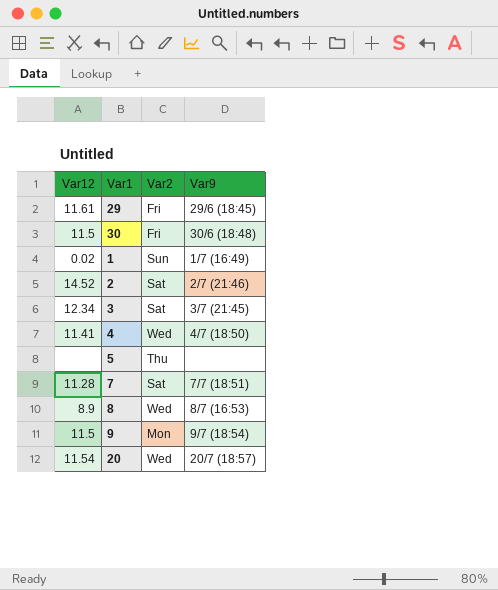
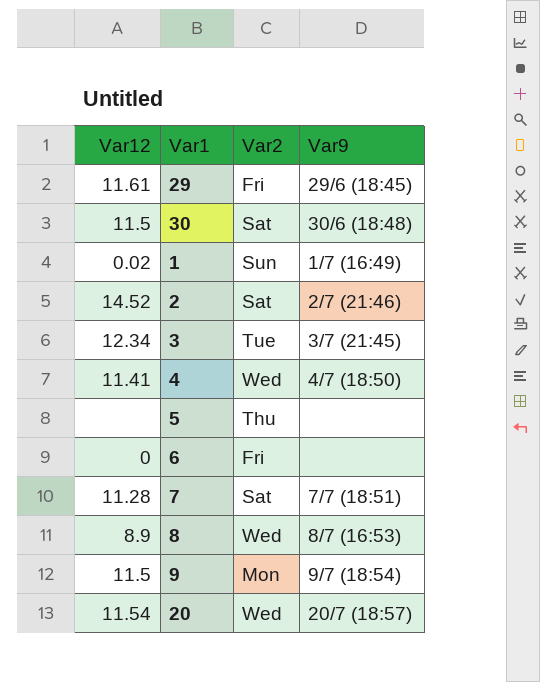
30 | Var2: Fri -> Sat
3 | Var2: Sat -> Tue
row 6: none -> 0 | Fri | none

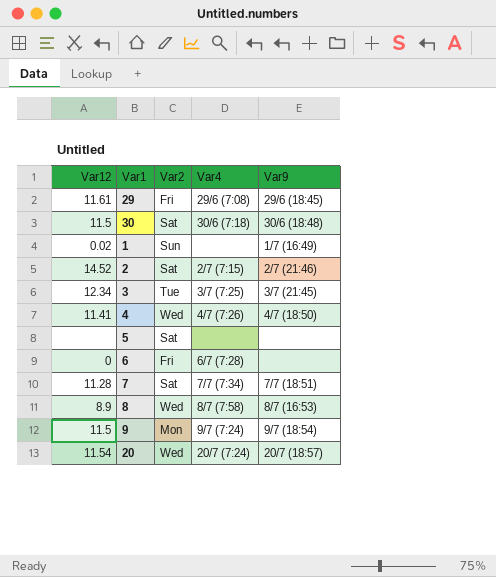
column Var4 | position: none -> 4
5 | Var2: Thu -> Sat

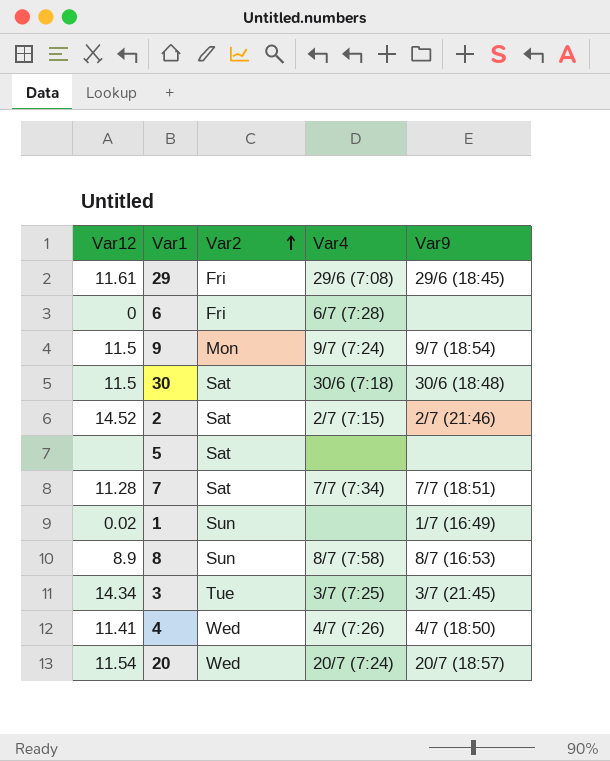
row order: none -> Var2 ascending
8 | Var2: Wed -> Sun
3 | Var12: 12.34 -> 14.34

